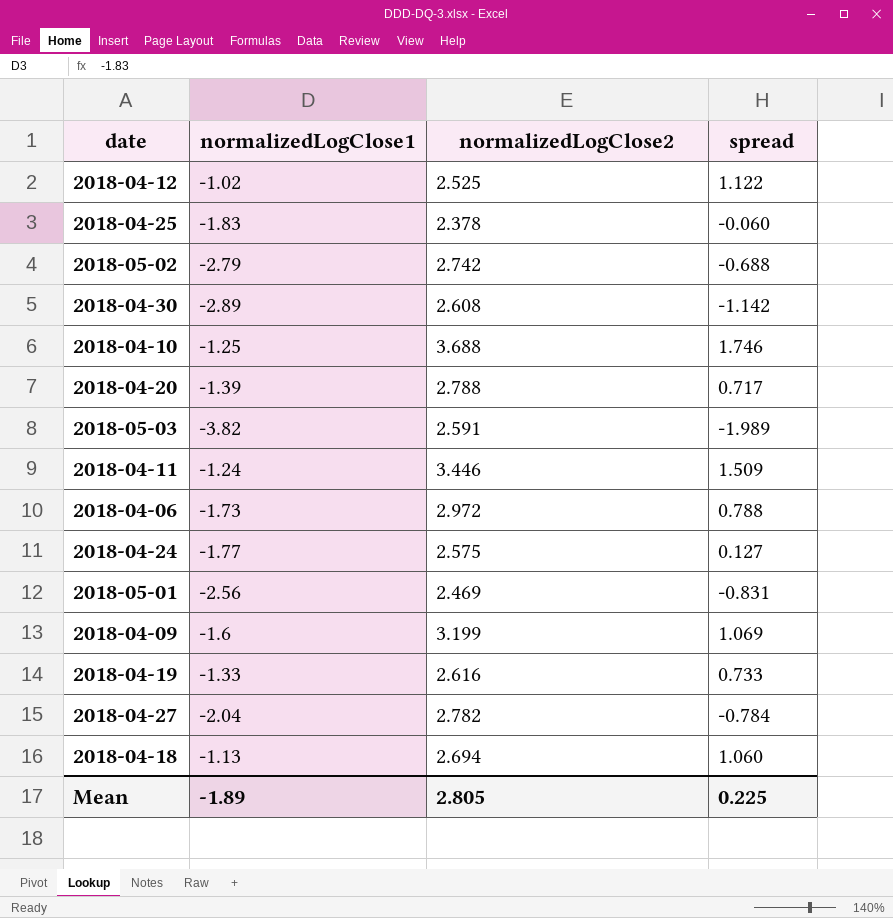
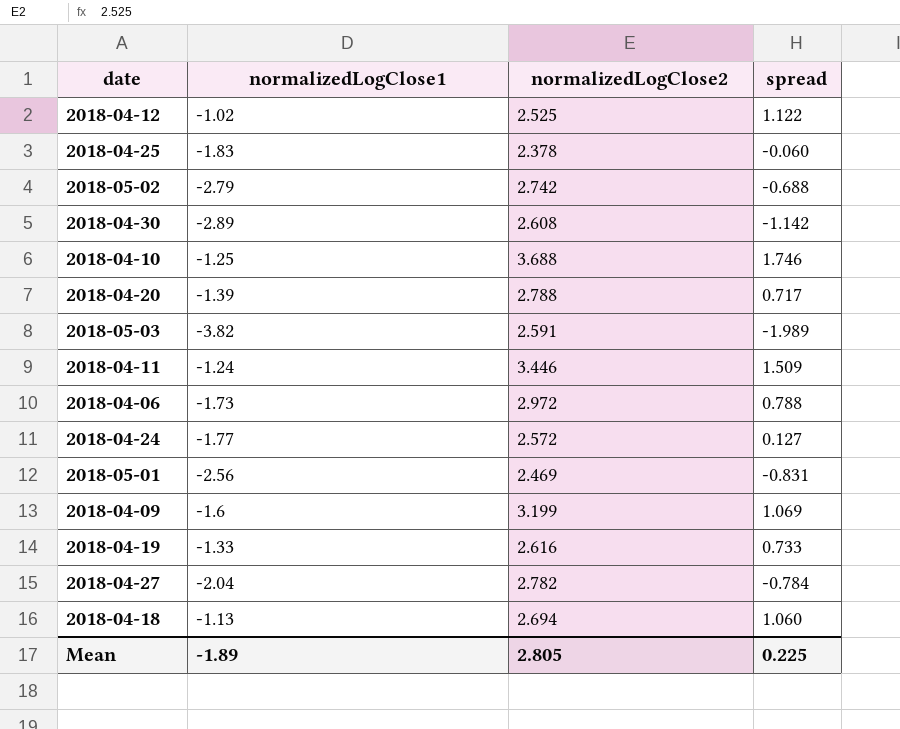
2018-04-24 | normalizedLogClose2: 2.575 -> 2.572

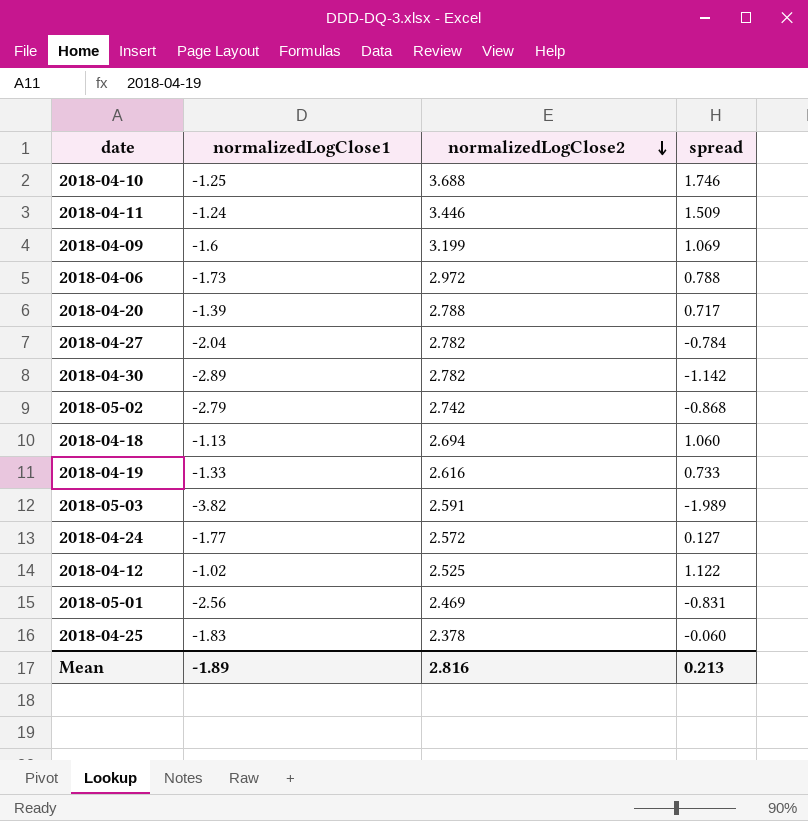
row order: none -> normalizedLogClose2 descending
2018-04-30 | normalizedLogClose2: 2.608 -> 2.782
2018-05-02 | spread: -0.688 -> -0.868
Mean | normalizedLogClose2: 2.805 -> 2.816
Mean | spread: 0.225 -> 0.213

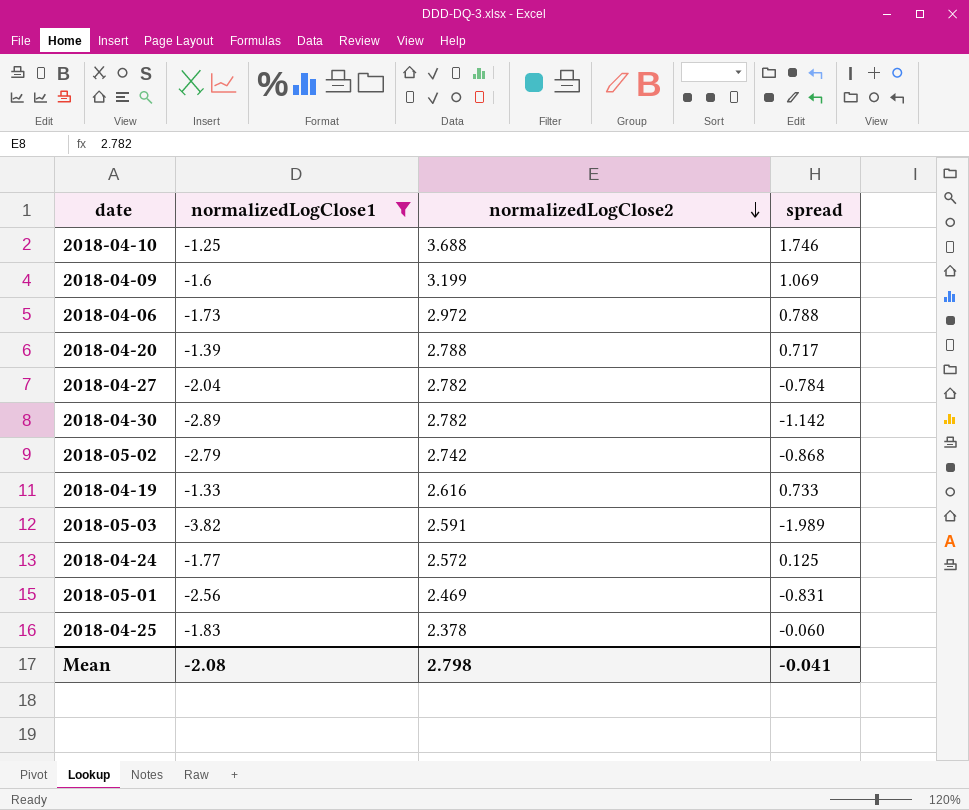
filter: none -> normalizedLogClose1 <= -1.25
2018-04-24 | spread: 0.127 -> 0.125
Mean | normalizedLogClose1: -1.89 -> -2.08
Mean | normalizedLogClose2: 2.816 -> 2.798
Mean | spread: 0.213 -> -0.041

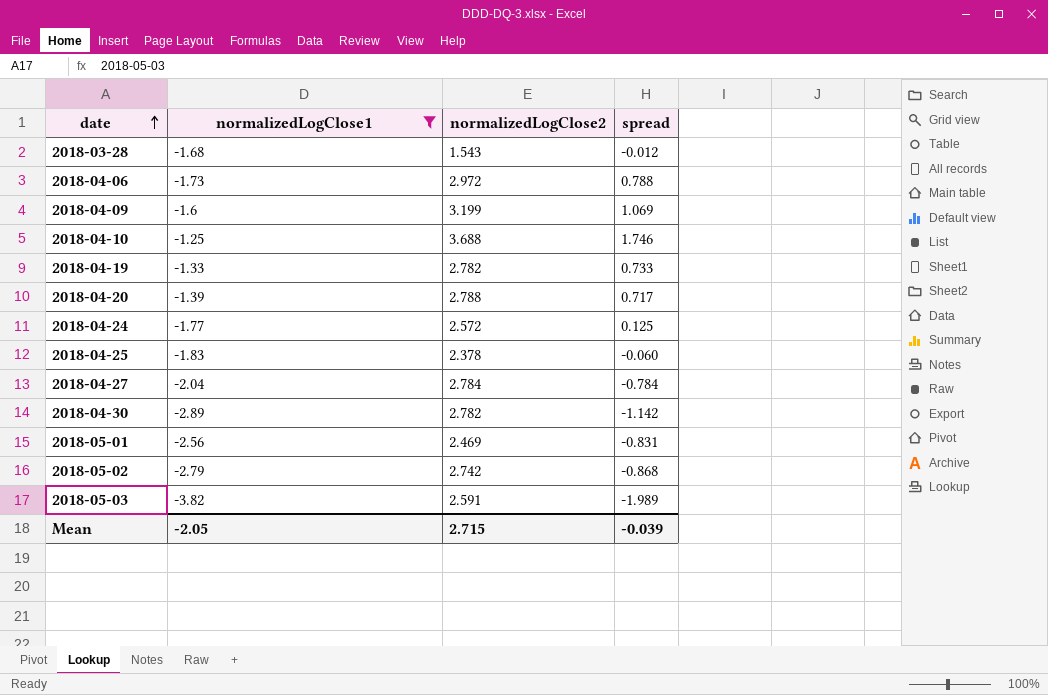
row order: normalizedLogClose2 descending -> date ascending
row 2018-03-28: none -> -1.68 | 1.543 | -0.012
2018-04-19 | normalizedLogClose2: 2.616 -> 2.782
2018-04-27 | normalizedLogClose2: 2.782 -> 2.784
Mean | normalizedLogClose1: -2.08 -> -2.05
Mean | normalizedLogClose2: 2.798 -> 2.715
Mean | spread: -0.041 -> -0.039

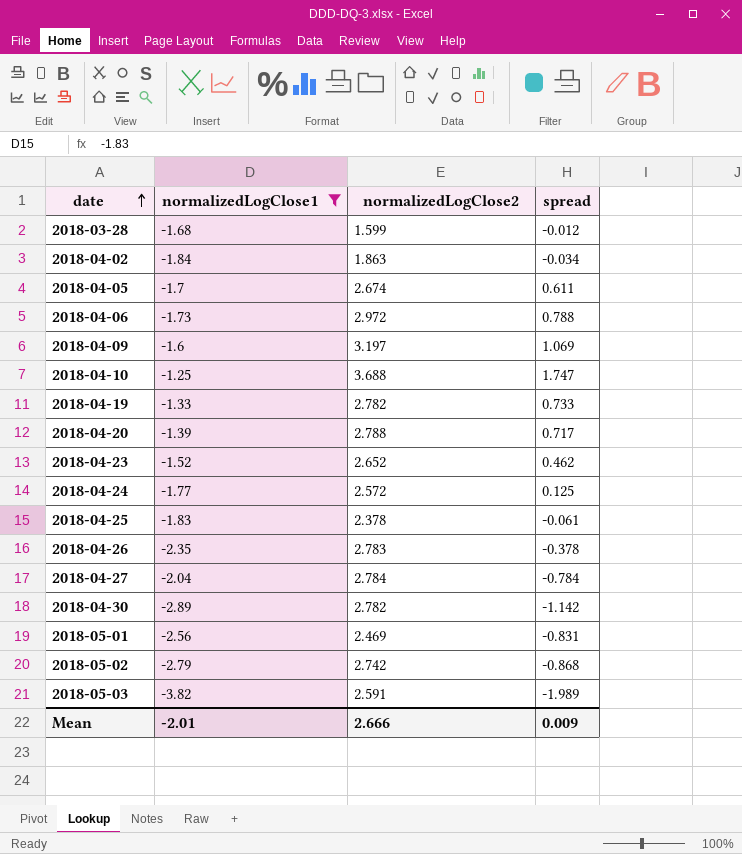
2018-03-28 | normalizedLogClose2: 1.543 -> 1.599
row 2018-04-02: none -> -1.84 | 1.863 | -0.034
row 2018-04-05: none -> -1.7 | 2.674 | 0.611
2018-04-09 | normalizedLogClose2: 3.199 -> 3.197
2018-04-10 | spread: 1.746 -> 1.747
row 2018-04-23: none -> -1.52 | 2.652 | 0.462
2018-04-25 | spread: -0.060 -> -0.061
row 2018-04-26: none -> -2.35 | 2.783 | -0.378
Mean | normalizedLogClose1: -2.05 -> -2.01
Mean | normalizedLogClose2: 2.715 -> 2.666
Mean | spread: -0.039 -> 0.009

